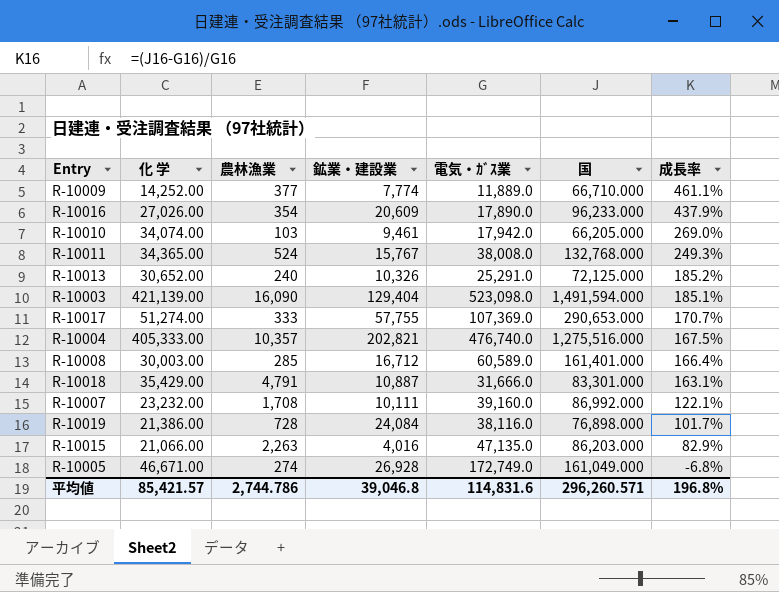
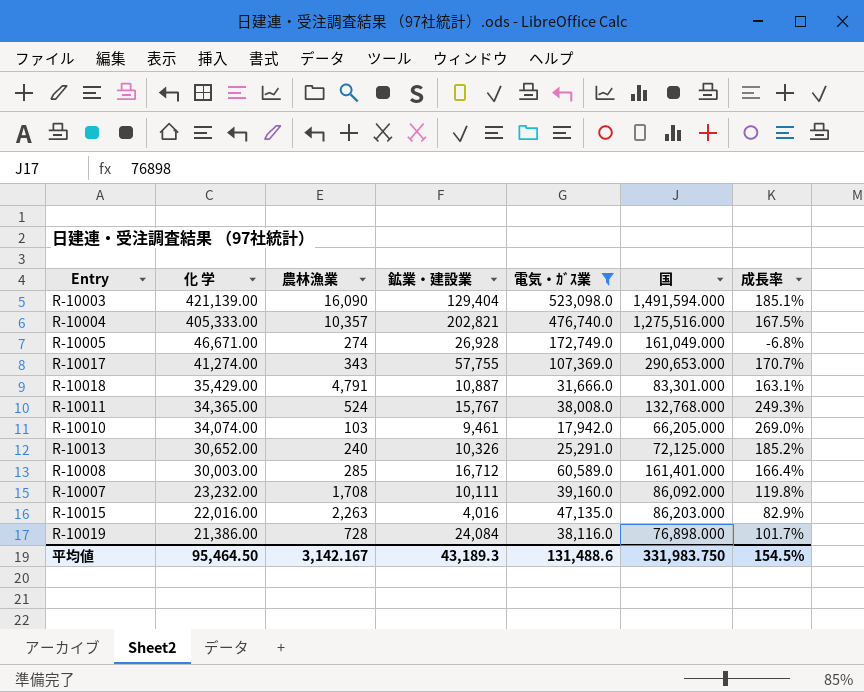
filter: none -> 電気・ｶﾞｽ業 >= 17,942.0
row order: 成長率 descending -> 化 学 descending
R-10017 | 化 学: 51,274.00 -> 41,274.00
R-10017 | 農林漁業: 333 -> 343
R-10007 | 国: 86,992.000 -> 86,092.000
R-10007 | 成長率: 122.1% -> 119.8%
R-10015 | 化 学: 21,066.00 -> 22,016.00
平均値 | 化 学: 85,421.57 -> 95,464.50
平均値 | 農林漁業: 2,744.786 -> 3,142.167
平均値 | 鉱業・建設業: 39,046.8 -> 43,189.3
平均値 | 電気・ｶﾞｽ業: 114,831.6 -> 131,488.6
平均値 | 国: 296,260.571 -> 331,983.750
平均値 | 成長率: 196.8% -> 154.5%

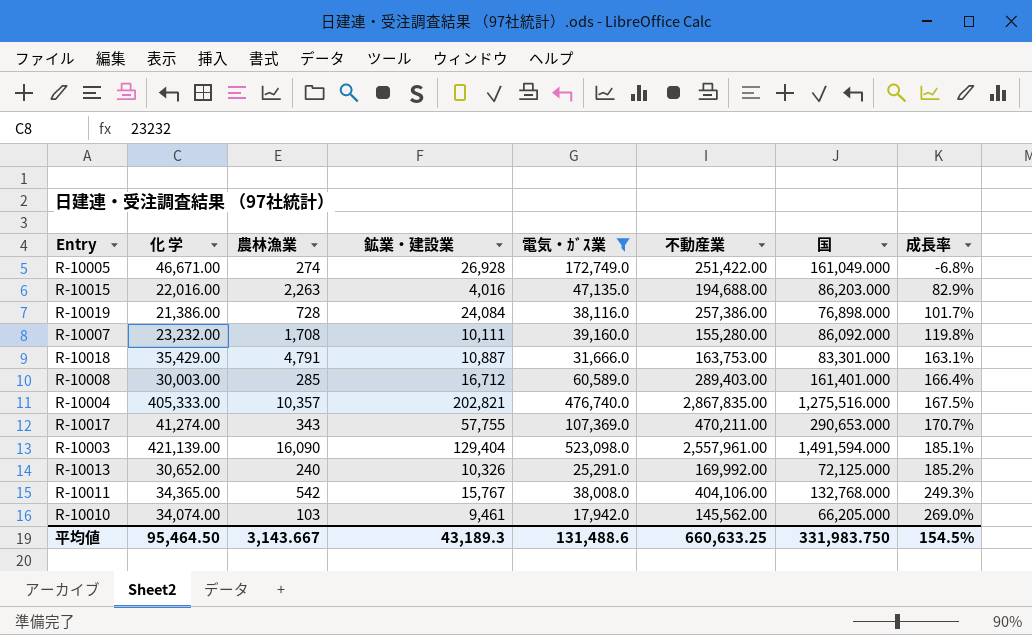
row order: 化 学 descending -> 成長率 ascending
column 不動産業 | position: none -> 6
R-10011 | 農林漁業: 524 -> 542
平均値 | 農林漁業: 3,142.167 -> 3,143.667

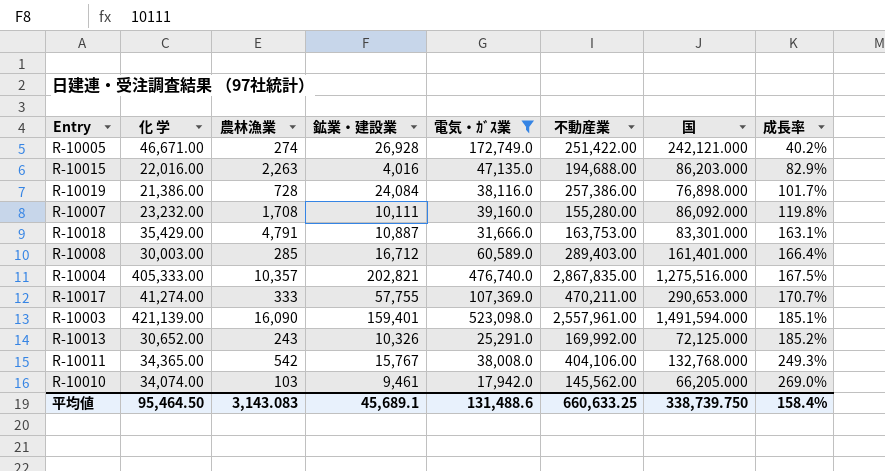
R-10005 | 国: 161,049.000 -> 242,121.000
R-10005 | 成長率: -6.8% -> 40.2%
R-10017 | 農林漁業: 343 -> 333
R-10003 | 鉱業・建設業: 129,404 -> 159,401
R-10013 | 農林漁業: 240 -> 243
平均値 | 農林漁業: 3,143.667 -> 3,143.083
平均値 | 鉱業・建設業: 43,189.3 -> 45,689.1
平均値 | 国: 331,983.750 -> 338,739.750
平均値 | 成長率: 154.5% -> 158.4%

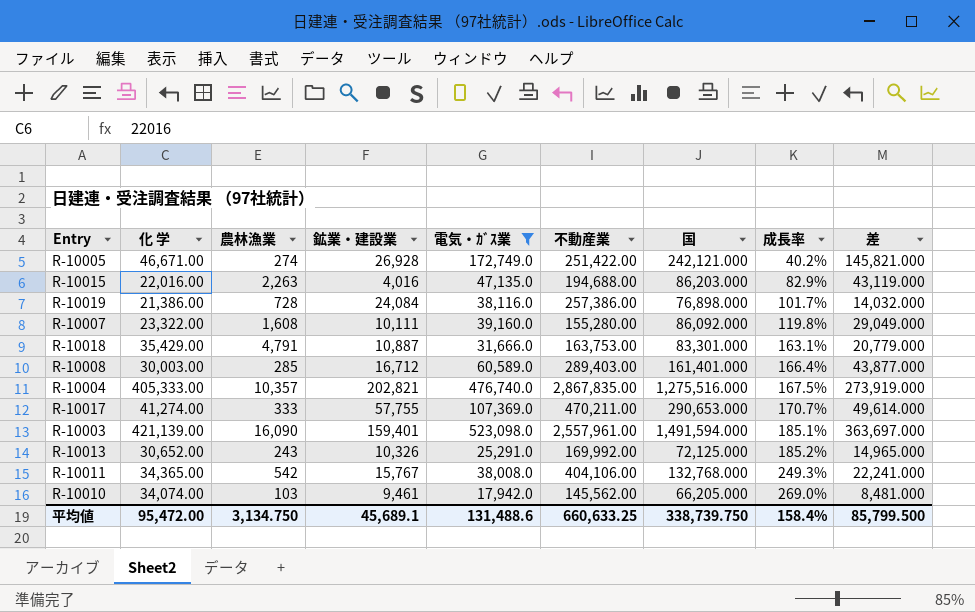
column 差 | formula: none -> [電気・ｶﾞｽ業] - [鉱業・建設業]
R-10007 | 化 学: 23,232.00 -> 23,322.00
R-10007 | 農林漁業: 1,708 -> 1,608
平均値 | 化 学: 95,464.50 -> 95,472.00
平均値 | 農林漁業: 3,143.083 -> 3,134.750

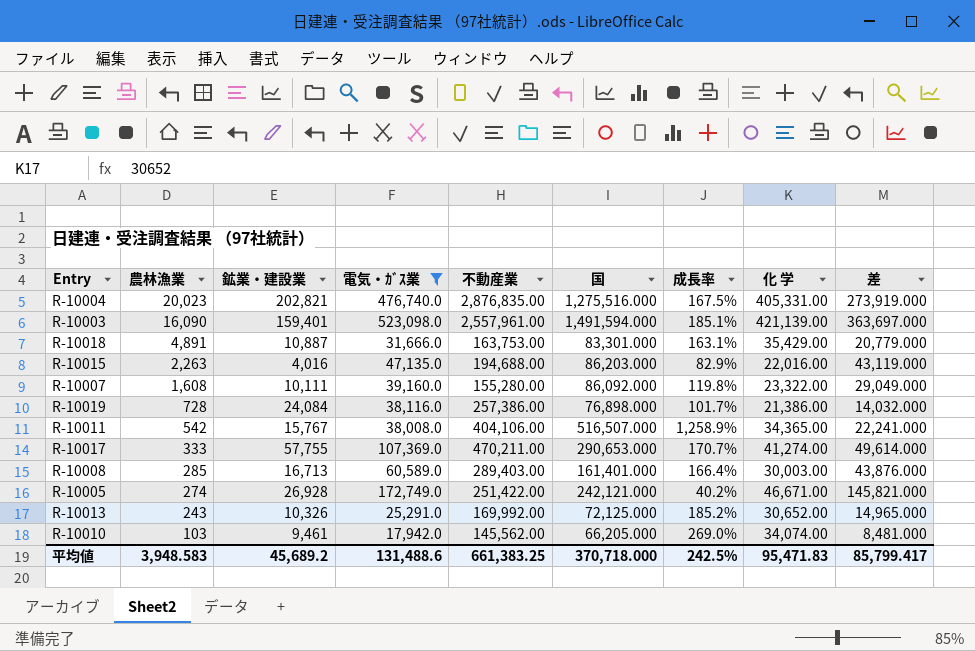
row order: 成長率 ascending -> 農林漁業 descending
column 化 学 | position: 2 -> 8
R-10004 | 農林漁業: 10,357 -> 20,023
R-10004 | 不動産業: 2,867,835.00 -> 2,876,835.00
R-10004 | 化 学: 405,333.00 -> 405,331.00
R-10018 | 農林漁業: 4,791 -> 4,891
R-10011 | 国: 132,768.000 -> 516,507.000
R-10011 | 成長率: 249.3% -> 1,258.9%
R-10008 | 鉱業・建設業: 16,712 -> 16,713
R-10008 | 差: 43,877.000 -> 43,876.000
平均値 | 農林漁業: 3,134.750 -> 3,948.583
平均値 | 鉱業・建設業: 45,689.1 -> 45,689.2
平均値 | 不動産業: 660,633.25 -> 661,383.25
平均値 | 国: 338,739.750 -> 370,718.000
平均値 | 成長率: 158.4% -> 242.5%
平均値 | 化 学: 95,472.00 -> 95,471.83
平均値 | 差: 85,799.500 -> 85,799.417

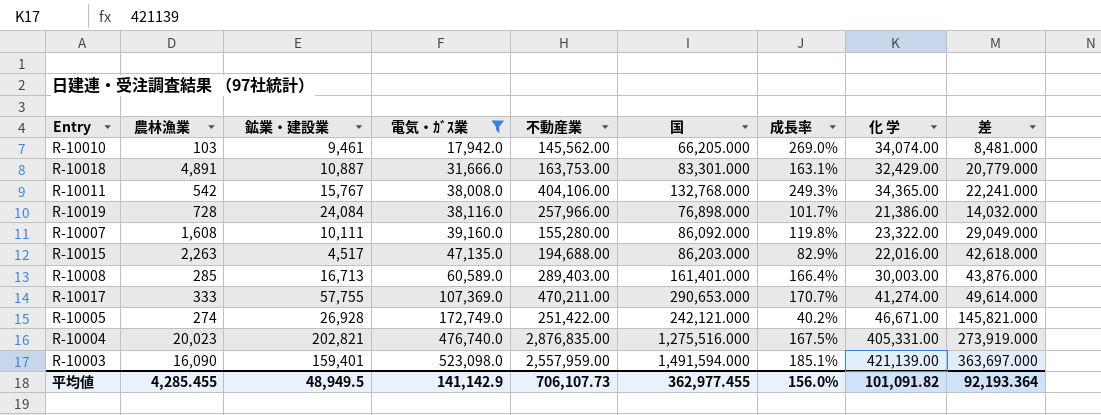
row order: 農林漁業 descending -> 電気・ｶﾞｽ業 ascending
row R-10013: 243 | 10,326 | 25,291.0 | 169,992.00 | 72,125.000 | 185.2% | 30,652.00 | 14,965.000 -> none
R-10018 | 化 学: 35,429.00 -> 32,429.00
R-10011 | 国: 516,507.000 -> 132,768.000
R-10011 | 成長率: 1,258.9% -> 249.3%
R-10019 | 不動産業: 257,386.00 -> 257,966.00
R-10015 | 鉱業・建設業: 4,016 -> 4,517
R-10015 | 差: 43,119.000 -> 42,618.000
R-10003 | 不動産業: 2,557,961.00 -> 2,557,959.00
平均値 | 農林漁業: 3,948.583 -> 4,285.455
平均値 | 鉱業・建設業: 45,689.2 -> 48,949.5
平均値 | 電気・ｶﾞｽ業: 131,488.6 -> 141,142.9
平均値 | 不動産業: 661,383.25 -> 706,107.73
平均値 | 国: 370,718.000 -> 362,977.455
平均値 | 成長率: 242.5% -> 156.0%
平均値 | 化 学: 95,471.83 -> 101,091.82
平均値 | 差: 85,799.417 -> 92,193.364

